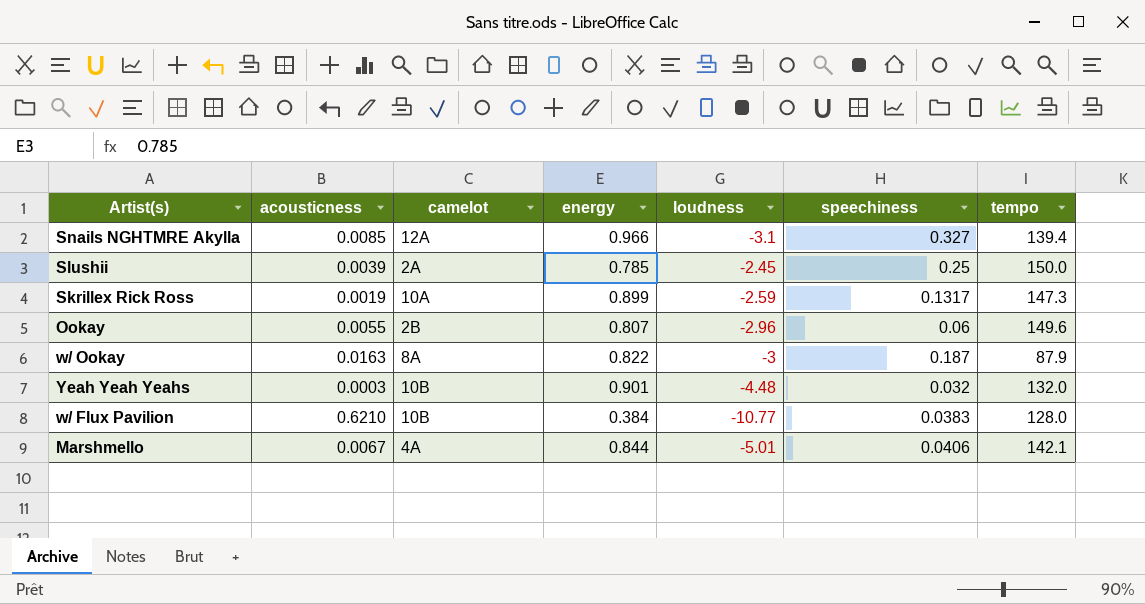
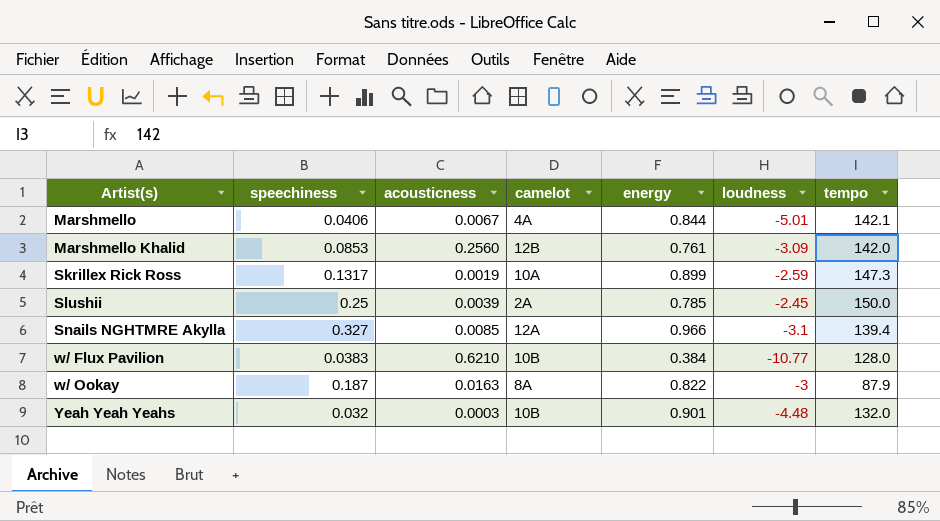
row order: none -> Artist(s) ascending
column speechiness | position: 6 -> 2
row Ookay: 0.0055 | 2B | 0.807 | -2.96 | 0.06 | 149.6 -> none
row Marshmello Khalid: none -> 0.0853 | 0.2560 | 12B | 0.761 | -3.09 | 142.0

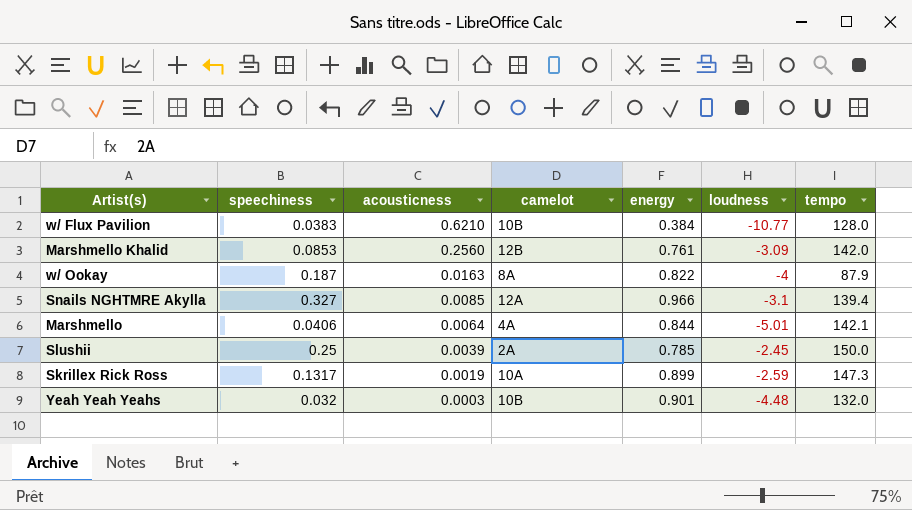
row order: Artist(s) ascending -> acousticness descending
w/ Ookay | loudness: -3 -> -4
Marshmello | acousticness: 0.0067 -> 0.0064

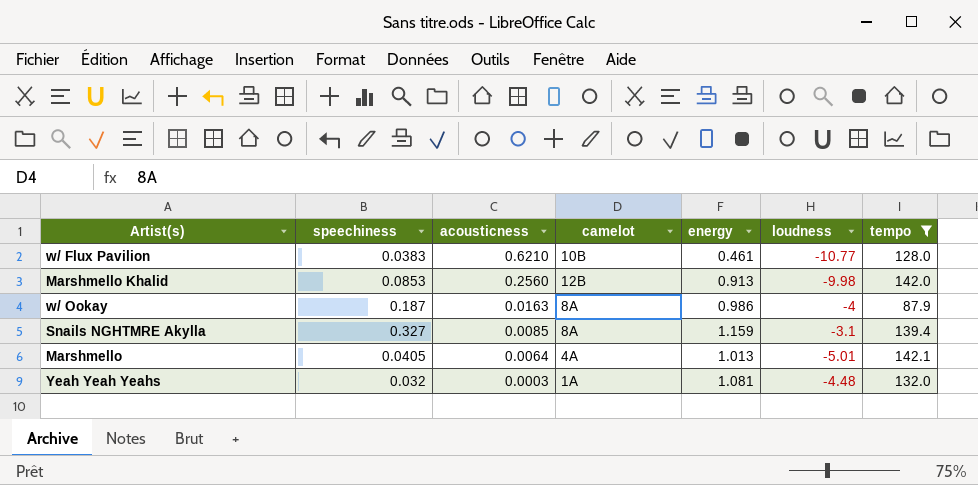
filter: none -> tempo <= 142.1
w/ Flux Pavilion | energy: 0.384 -> 0.461
Marshmello Khalid | energy: 0.761 -> 0.913
Marshmello Khalid | loudness: -3.09 -> -9.98
w/ Ookay | energy: 0.822 -> 0.986
Snails NGHTMRE Akylla | camelot: 12A -> 8A
Snails NGHTMRE Akylla | energy: 0.966 -> 1.159
Marshmello | speechiness: 0.0406 -> 0.0405
Marshmello | energy: 0.844 -> 1.013
Yeah Yeah Yeahs | camelot: 10B -> 1A
Yeah Yeah Yeahs | energy: 0.901 -> 1.081

